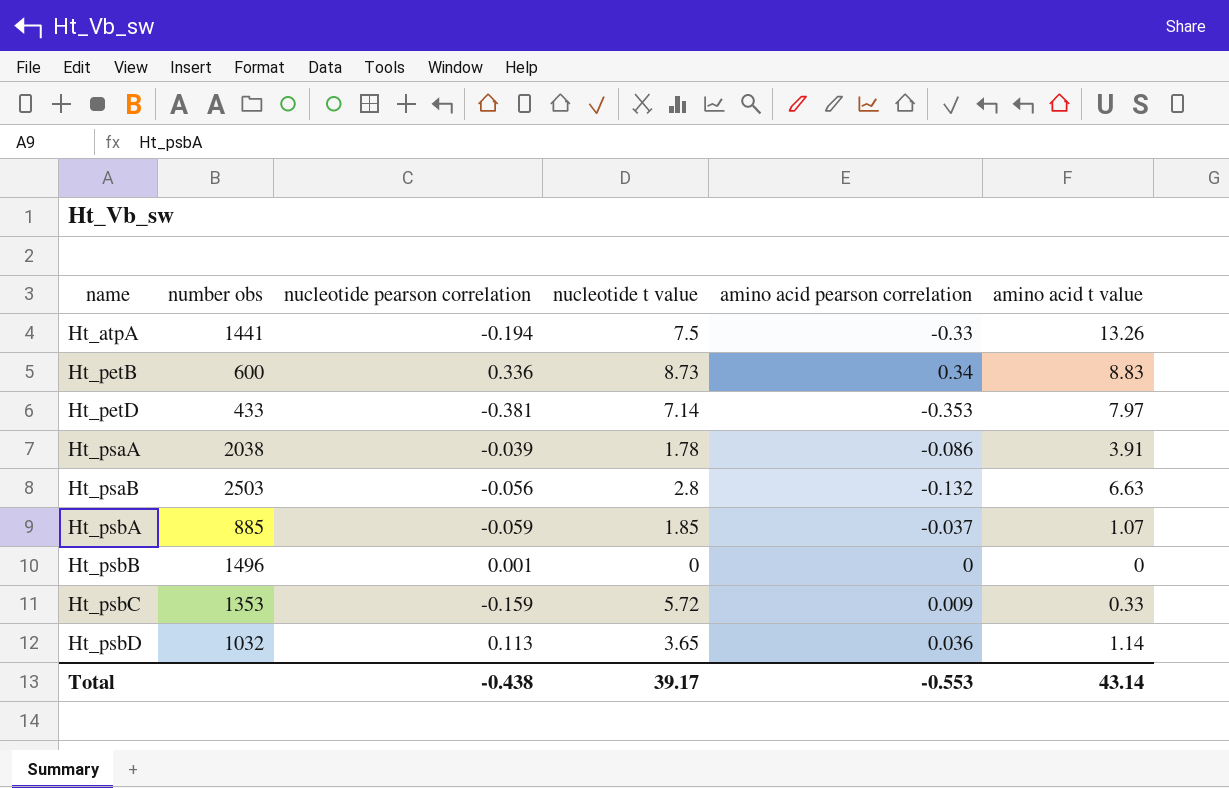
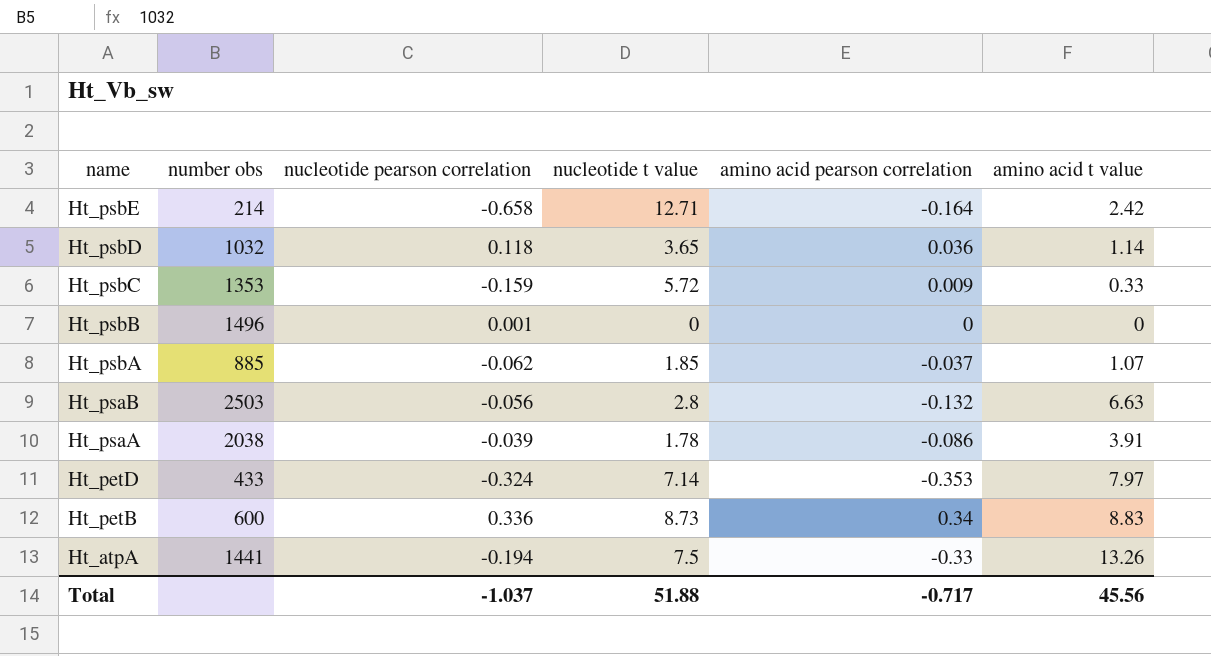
row order: name ascending -> name descending
row Ht_psbE: none -> 214 | -0.658 | 12.71 | -0.164 | 2.42
Ht_psbD | nucleotide pearson correlation: 0.113 -> 0.118
Ht_psbA | nucleotide pearson correlation: -0.059 -> -0.062
Ht_petD | nucleotide pearson correlation: -0.381 -> -0.324
Total | nucleotide pearson correlation: -0.438 -> -1.037
Total | nucleotide t value: 39.17 -> 51.88
Total | amino acid pearson correlation: -0.553 -> -0.717
Total | amino acid t value: 43.14 -> 45.56

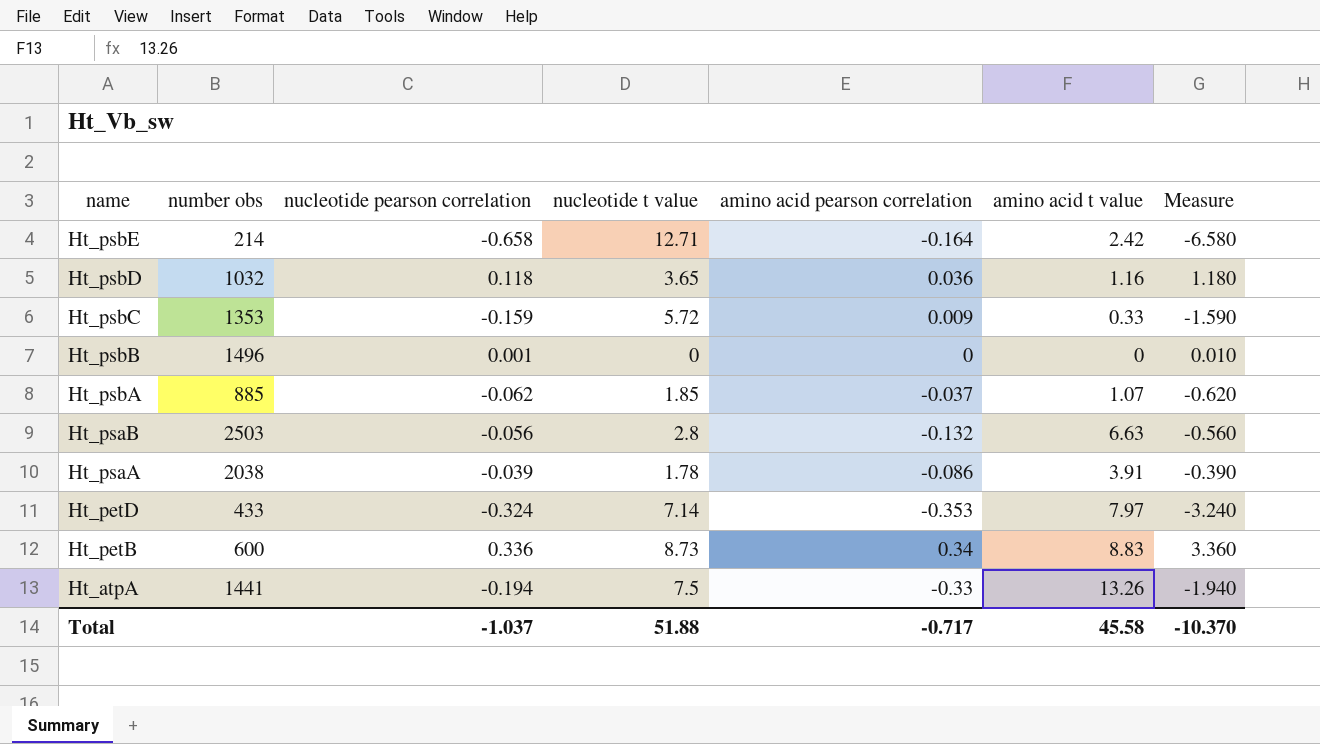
column Measure | formula: none -> [nucleotide pearson correlation] * 10
Ht_psbD | amino acid t value: 1.14 -> 1.16
Total | amino acid t value: 45.56 -> 45.58

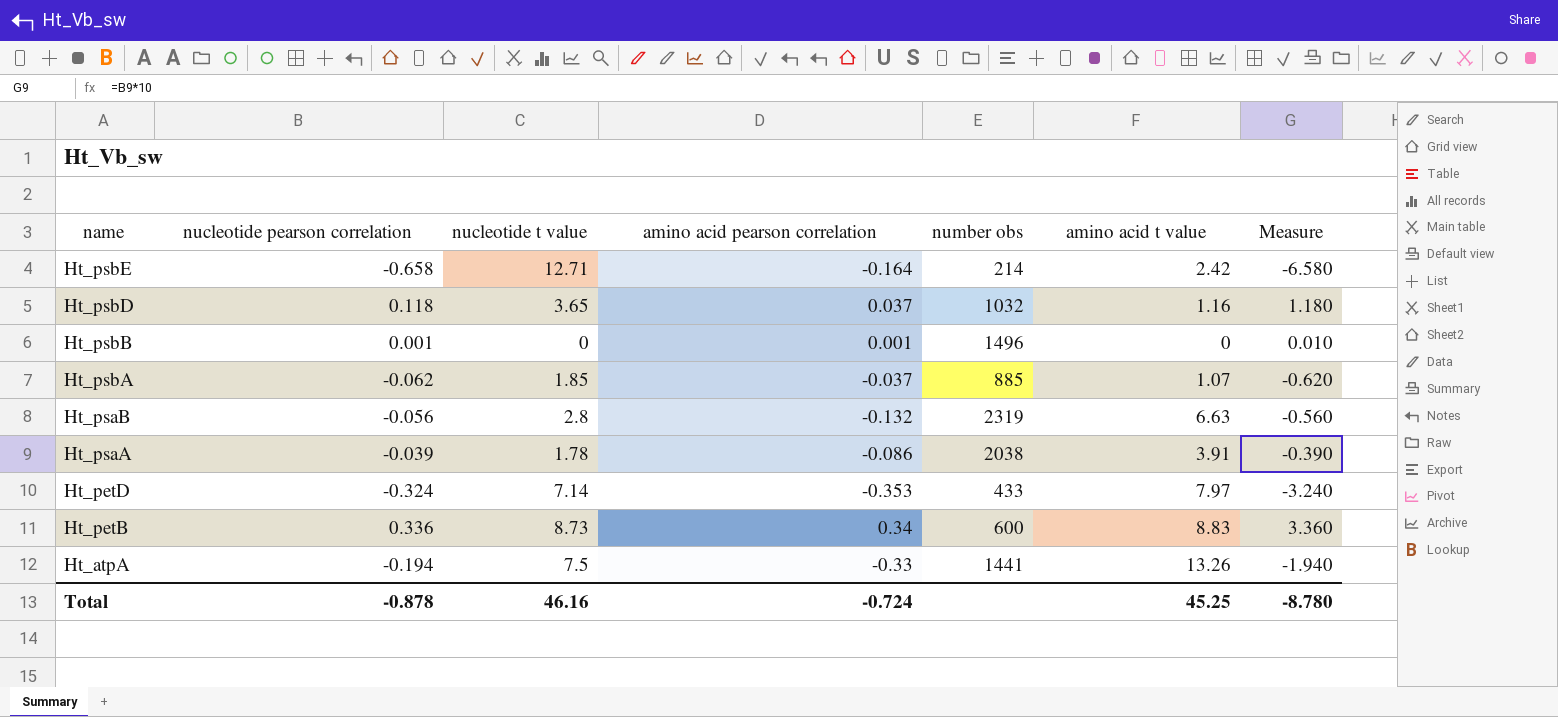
column number obs | position: 2 -> 5
row Ht_psbC: 1353 | -0.159 | 5.72 | 0.009 | 0.33 | -1.590 -> none
Ht_psbD | amino acid pearson correlation: 0.036 -> 0.037
Ht_psbB | amino acid pearson correlation: 0 -> 0.001
Ht_psaB | number obs: 2503 -> 2319
Total | nucleotide pearson correlation: -1.037 -> -0.878
Total | nucleotide t value: 51.88 -> 46.16
Total | amino acid pearson correlation: -0.717 -> -0.724
Total | amino acid t value: 45.58 -> 45.25
Total | Measure: -10.370 -> -8.780

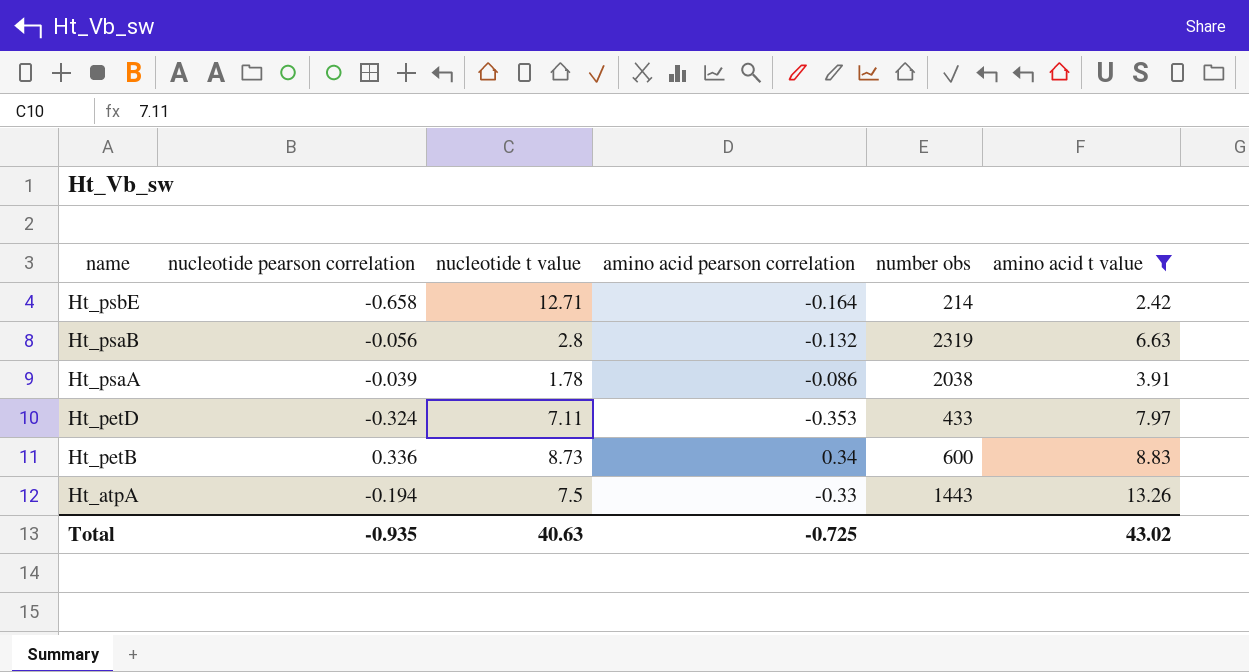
filter: none -> amino acid t value >= 2.42
column Measure | formula: [nucleotide pearson correlation] * 10 -> none
Ht_petD | nucleotide t value: 7.14 -> 7.11
Ht_atpA | number obs: 1441 -> 1443
Total | nucleotide pearson correlation: -0.878 -> -0.935
Total | nucleotide t value: 46.16 -> 40.63
Total | amino acid pearson correlation: -0.724 -> -0.725
Total | amino acid t value: 45.25 -> 43.02

